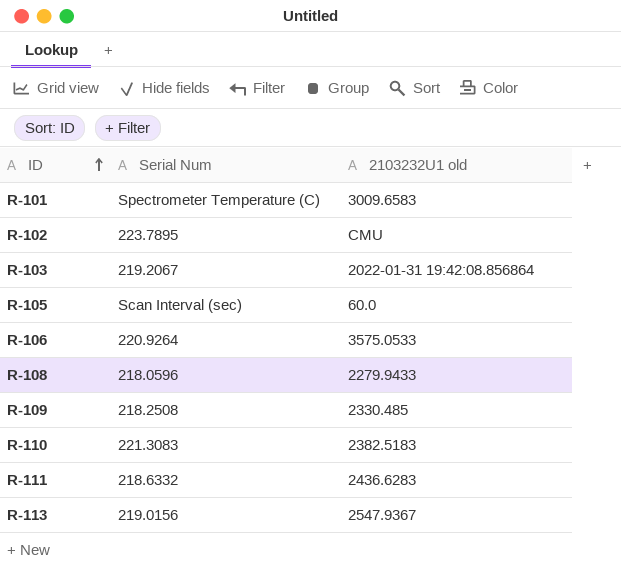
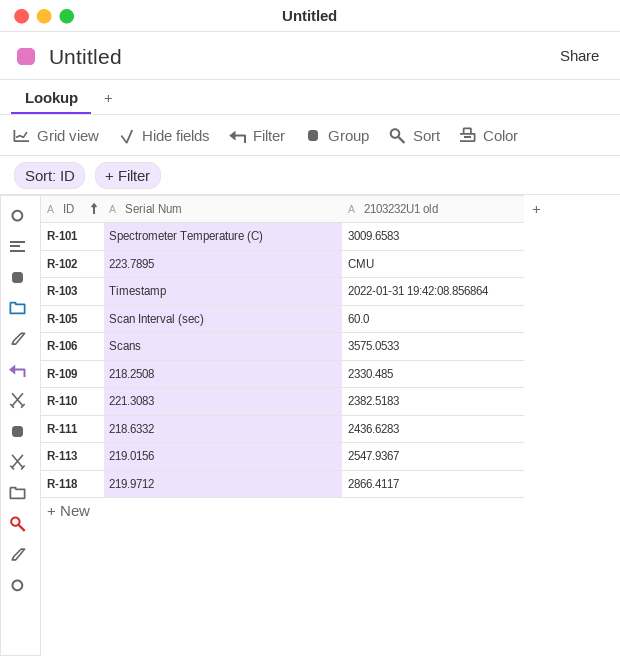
row R-108: 218.0596 | 2279.9433 -> none
R-103 | Serial Num: 219.2067 -> Timestamp
R-106 | Serial Num: 220.9264 -> Scans
row R-118: none -> 219.9712 | 2866.4117

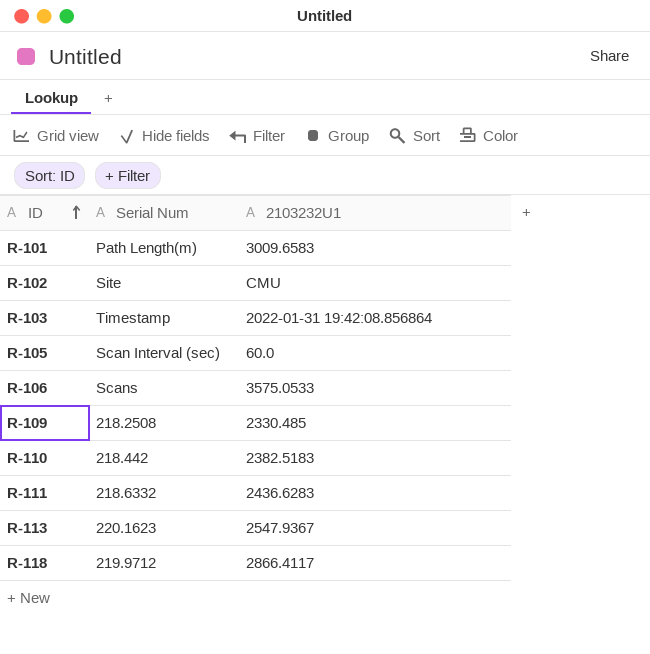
column name: 2103232U1 old -> 2103232U1
R-101 | Serial Num: Spectrometer Temperature (C) -> Path Length(m)
R-102 | Serial Num: 223.7895 -> Site
R-110 | Serial Num: 221.3083 -> 218.442
R-113 | Serial Num: 219.0156 -> 220.1623

